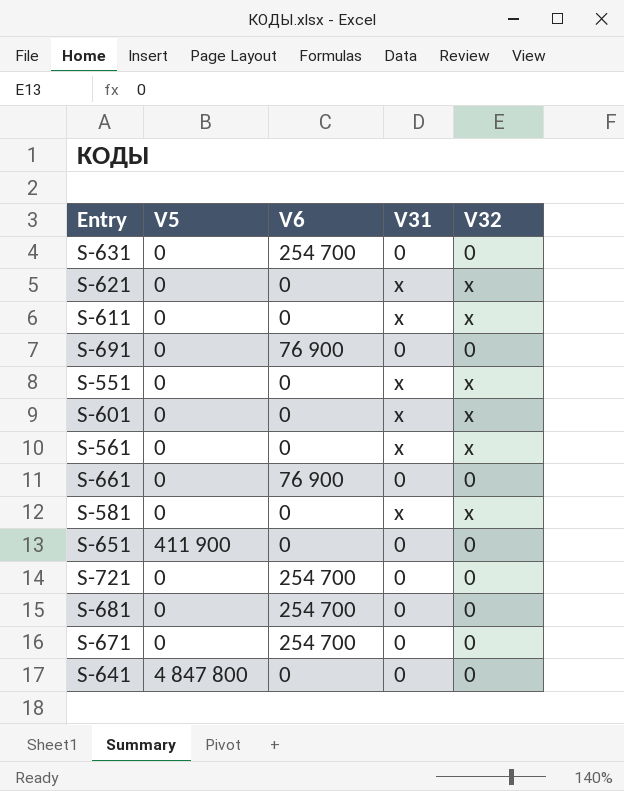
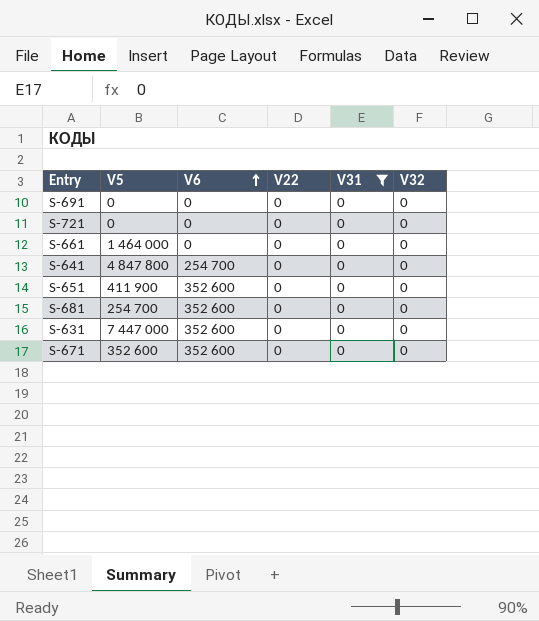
filter: none -> V31 = 0
row order: none -> V6 ascending
column V22 | position: none -> 4
S-691 | V6: 76 900 -> 0
S-721 | V6: 254 700 -> 0
S-661 | V5: 0 -> 1 464 000
S-661 | V6: 76 900 -> 0
S-641 | V6: 0 -> 254 700
S-651 | V6: 0 -> 352 600
S-681 | V5: 0 -> 254 700
S-681 | V6: 254 700 -> 352 600
S-631 | V5: 0 -> 7 447 000
S-631 | V6: 254 700 -> 352 600
S-671 | V5: 0 -> 352 600
S-671 | V6: 254 700 -> 352 600

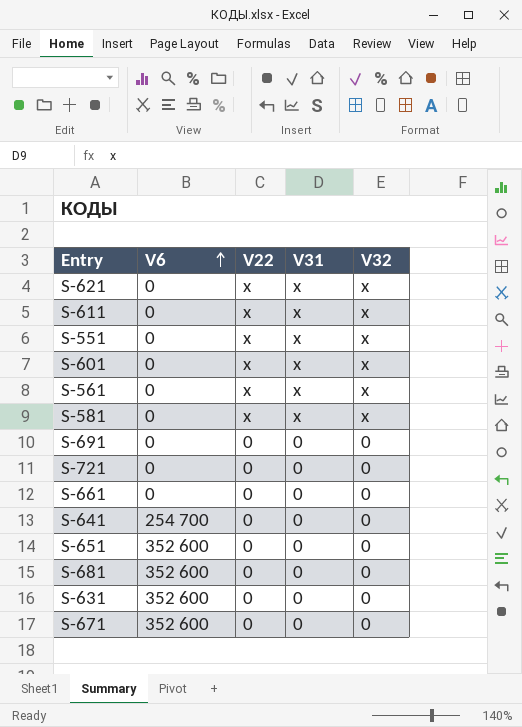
filter: V31 = 0 -> none
column V5 | position: 2 -> none

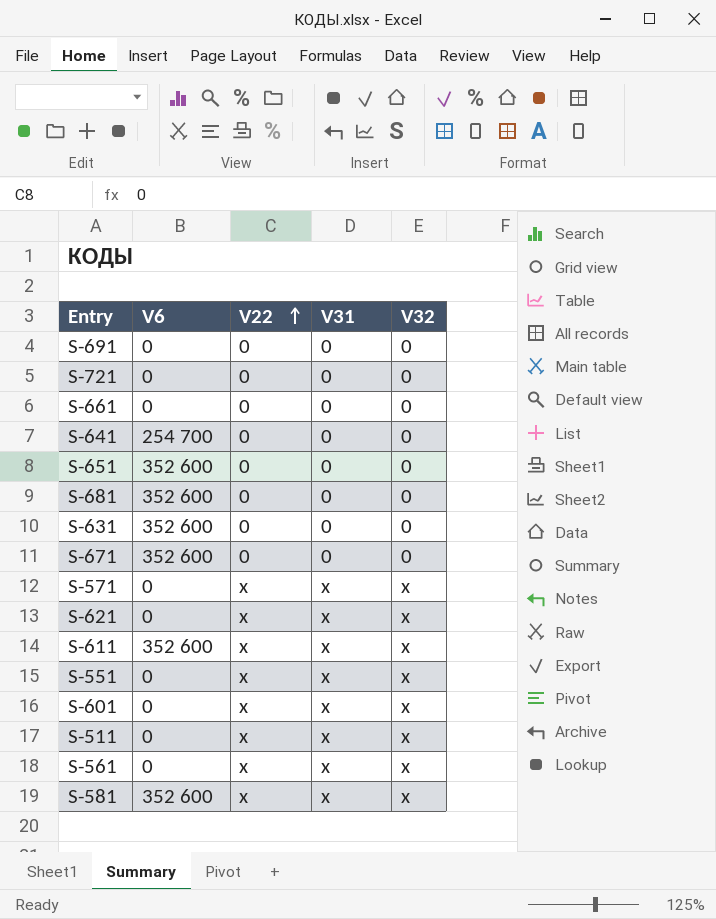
row order: V6 ascending -> V22 ascending
row S-571: none -> 0 | х | х | х
S-611 | V6: 0 -> 352 600
row S-511: none -> 0 | х | х | х
S-581 | V6: 0 -> 352 600

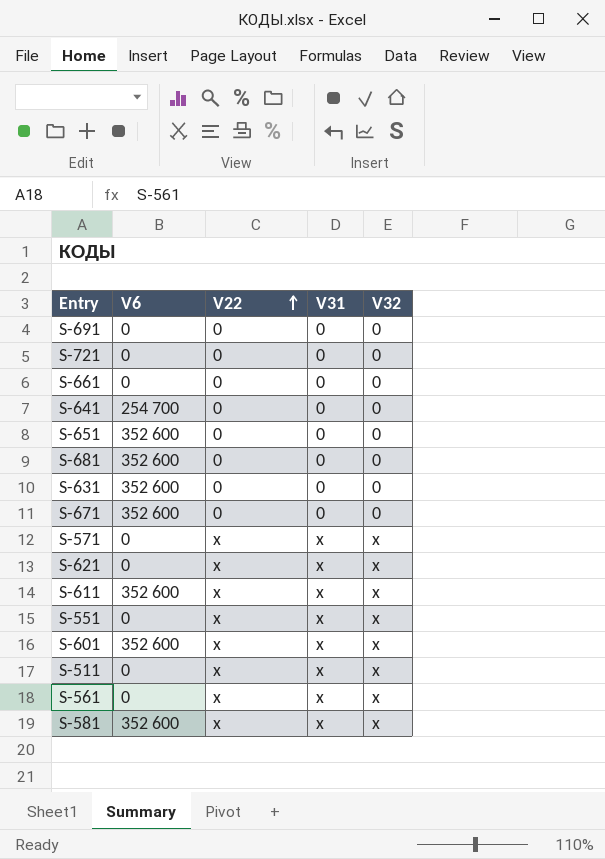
S-601 | V6: 0 -> 352 600

